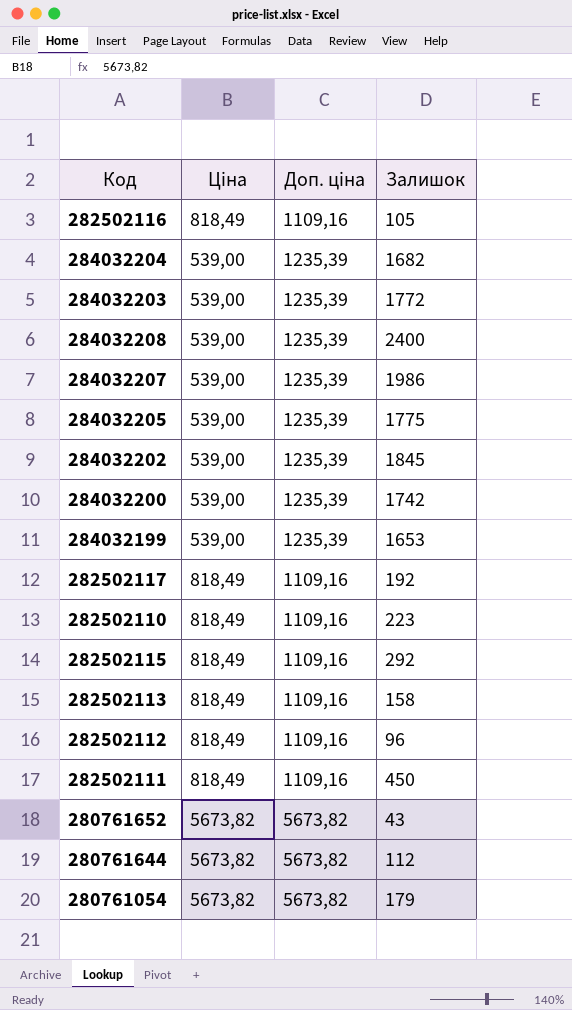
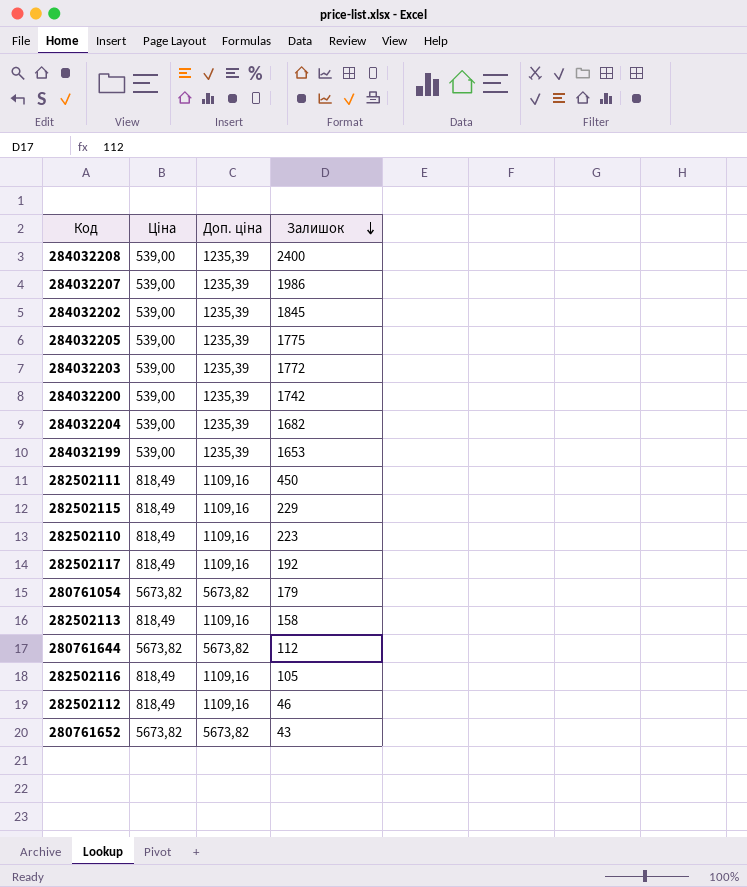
row order: none -> Залишок descending
282502115 | Залишок: 292 -> 229
282502112 | Залишок: 96 -> 46

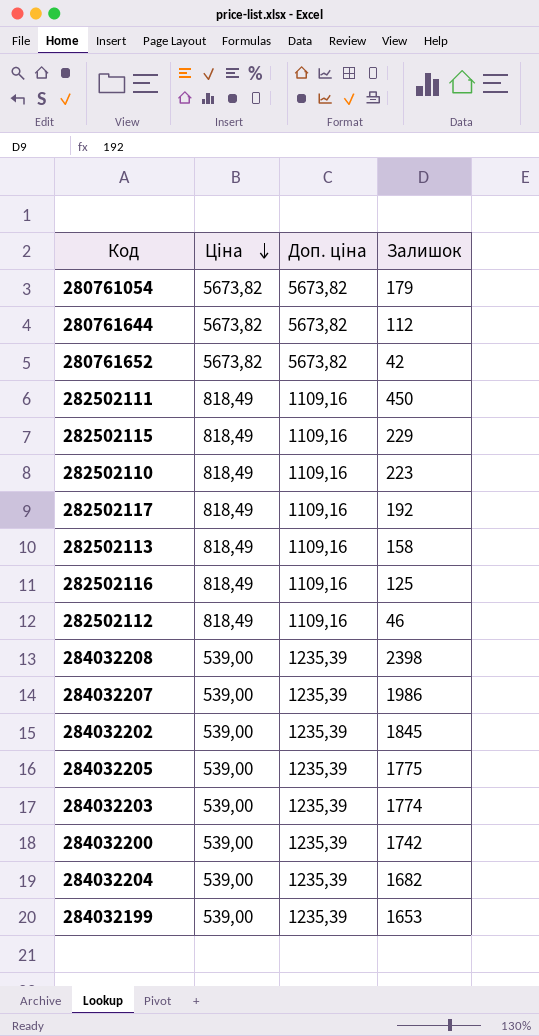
row order: Залишок descending -> Ціна descending
280761652 | Залишок: 43 -> 42
282502116 | Залишок: 105 -> 125
284032208 | Залишок: 2400 -> 2398
284032203 | Залишок: 1772 -> 1774

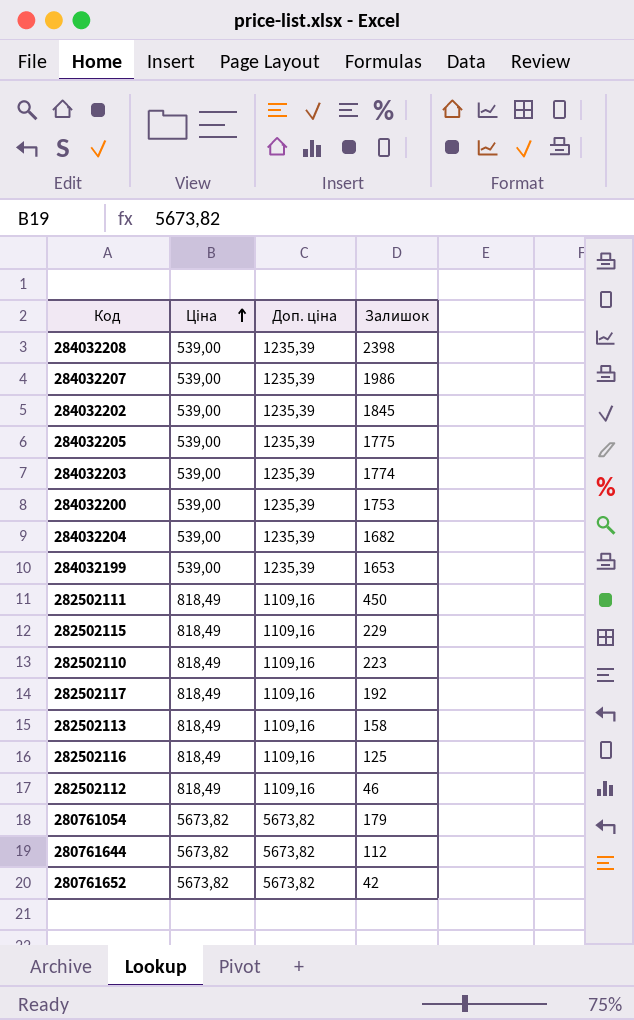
row order: Ціна descending -> Ціна ascending
284032200 | Залишок: 1742 -> 1753

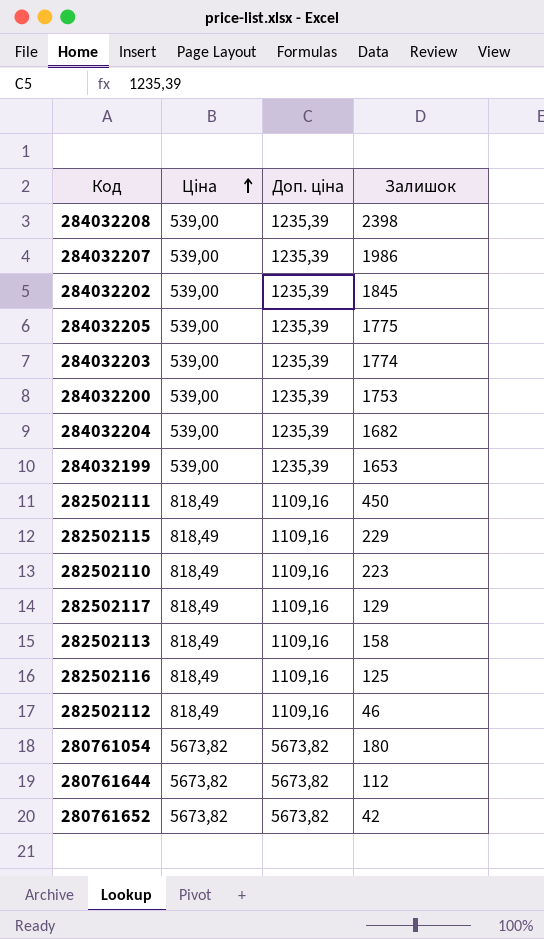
282502117 | Залишок: 192 -> 129
280761054 | Залишок: 179 -> 180

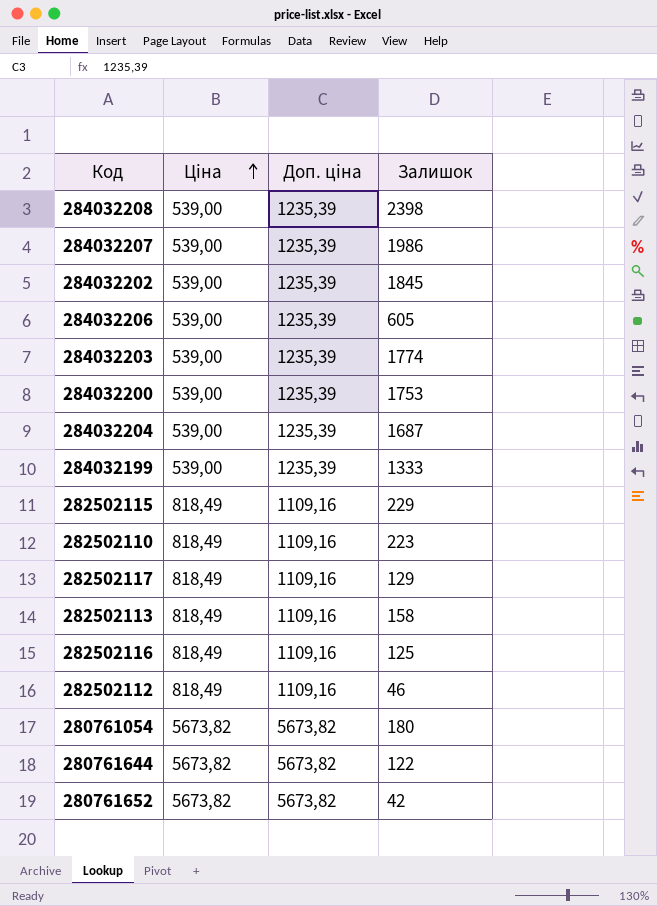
row 284032205: 539,00 | 1235,39 | 1775 -> none
row 282502111: 818,49 | 1109,16 | 450 -> none
row 284032206: none -> 539,00 | 1235,39 | 605
284032204 | Залишок: 1682 -> 1687
284032199 | Залишок: 1653 -> 1333
280761644 | Залишок: 112 -> 122

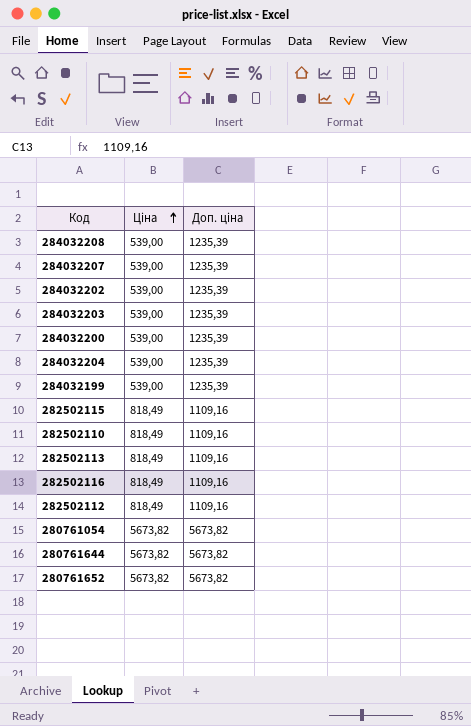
column Залишок | position: 4 -> none
row 284032206: 539,00 | 1235,39 | 605 -> none
row 282502117: 818,49 | 1109,16 | 129 -> none

